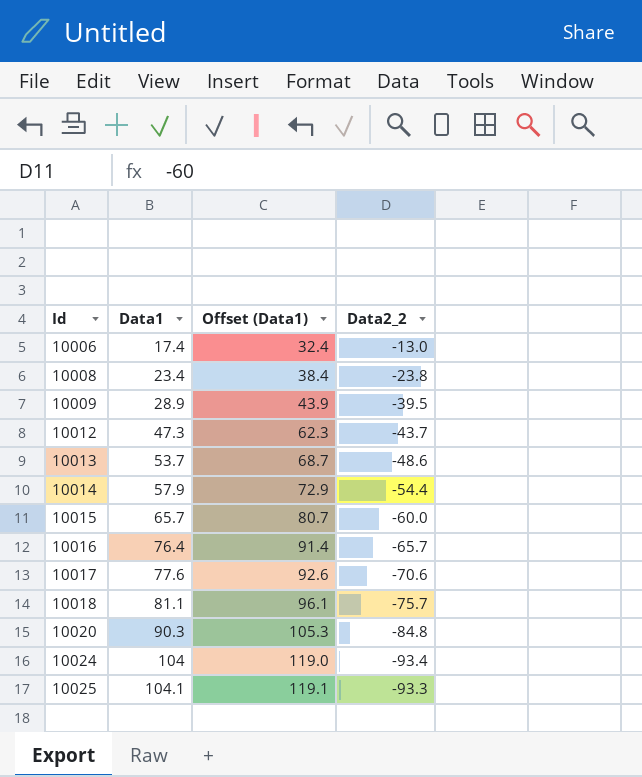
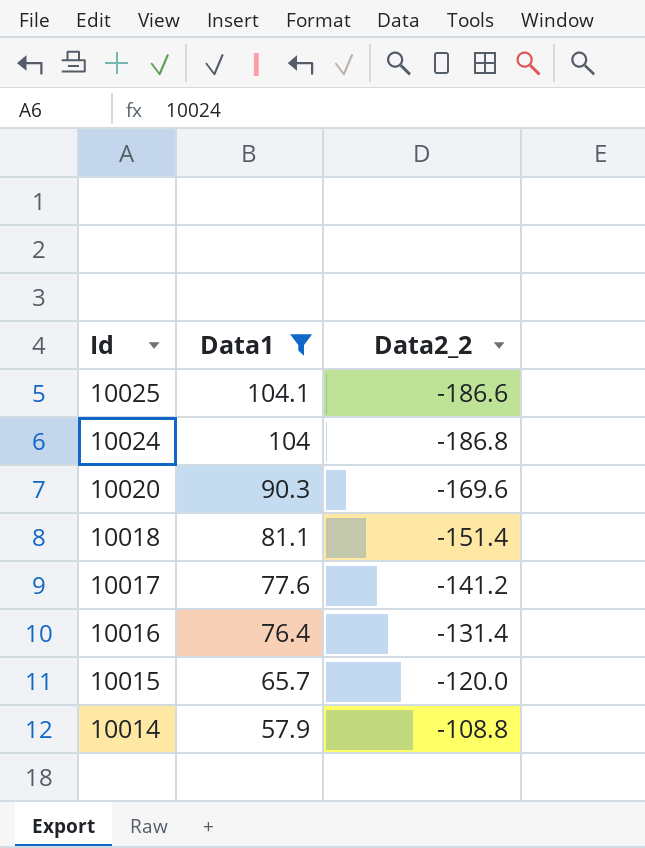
filter: none -> Data1 >= 57.9
row order: Id ascending -> Id descending
column Offset (Data1) | formula: [Data1] + 15 -> none
10025 | Data2_2: -93.3 -> -186.6
10024 | Data2_2: -93.4 -> -186.8
10020 | Data2_2: -84.8 -> -169.6
10018 | Data2_2: -75.7 -> -151.4
10017 | Data2_2: -70.6 -> -141.2
10016 | Data2_2: -65.7 -> -131.4
10015 | Data2_2: -60.0 -> -120.0
10014 | Data2_2: -54.4 -> -108.8

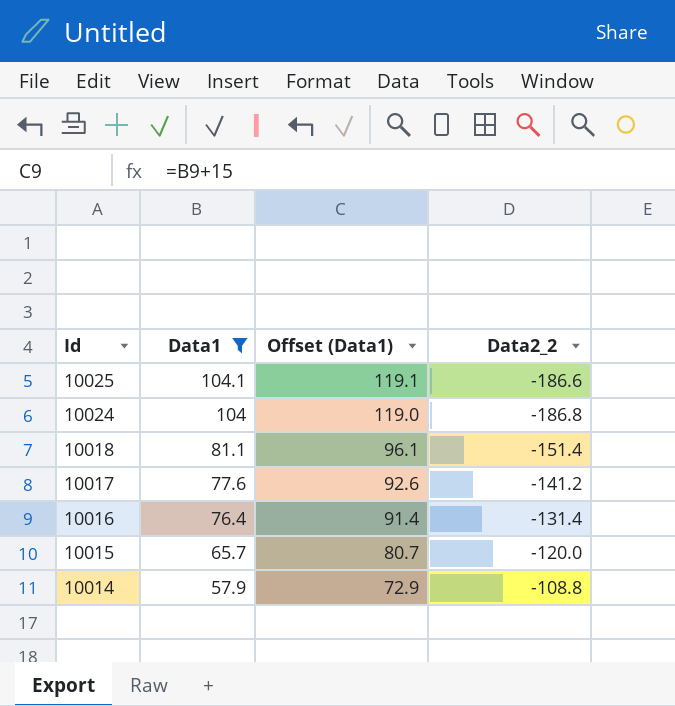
column Offset (Data1) | formula: none -> [Data1] + 15
row 10020: 90.3 | -169.6 -> none

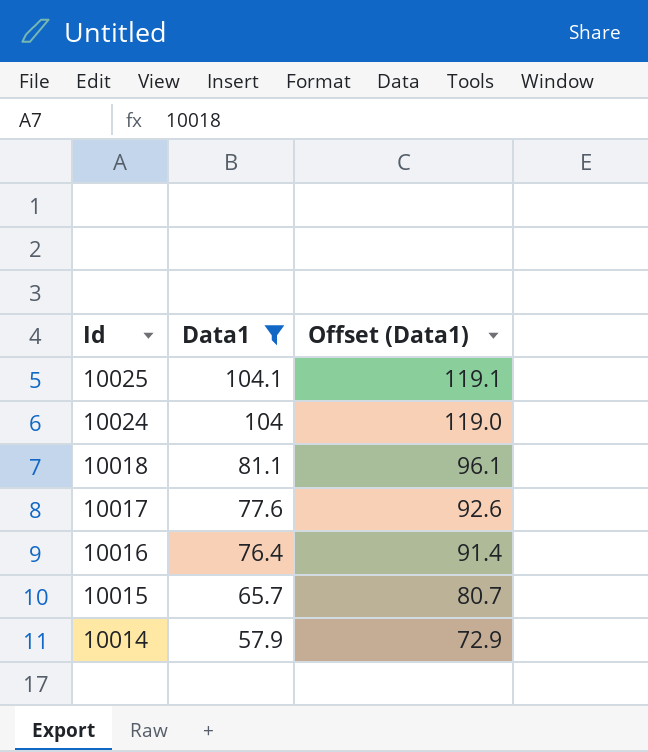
column Data2_2 | position: 4 -> none

